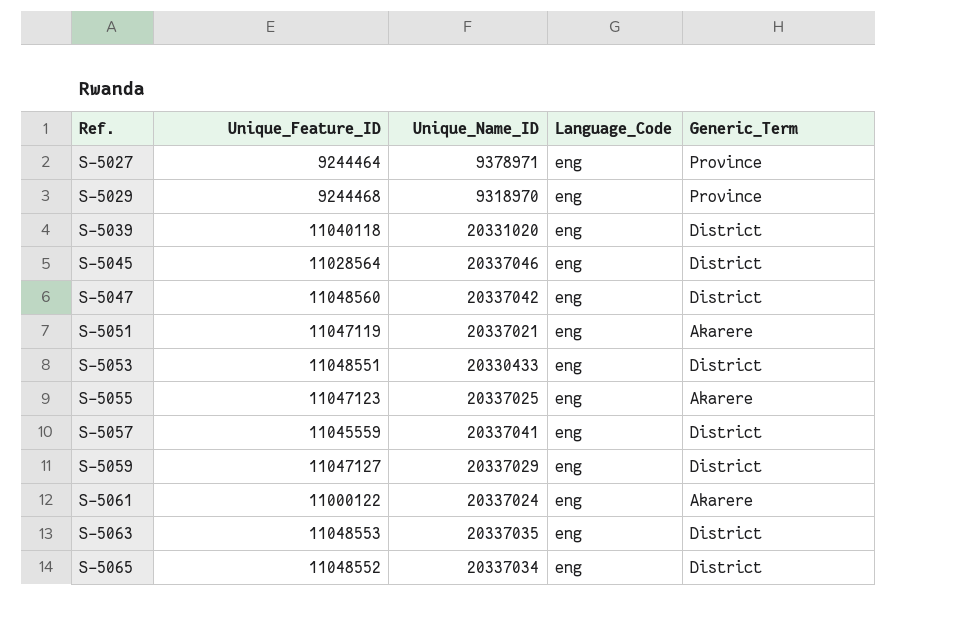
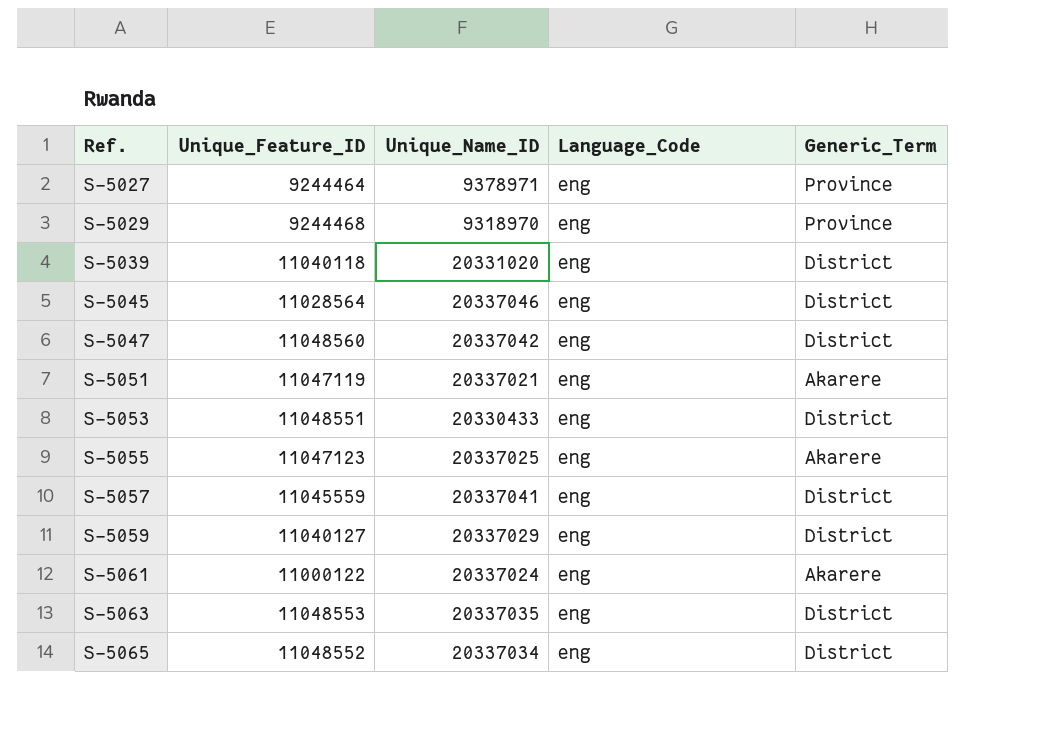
S-5059 | Unique_Feature_ID: 11047127 -> 11040127

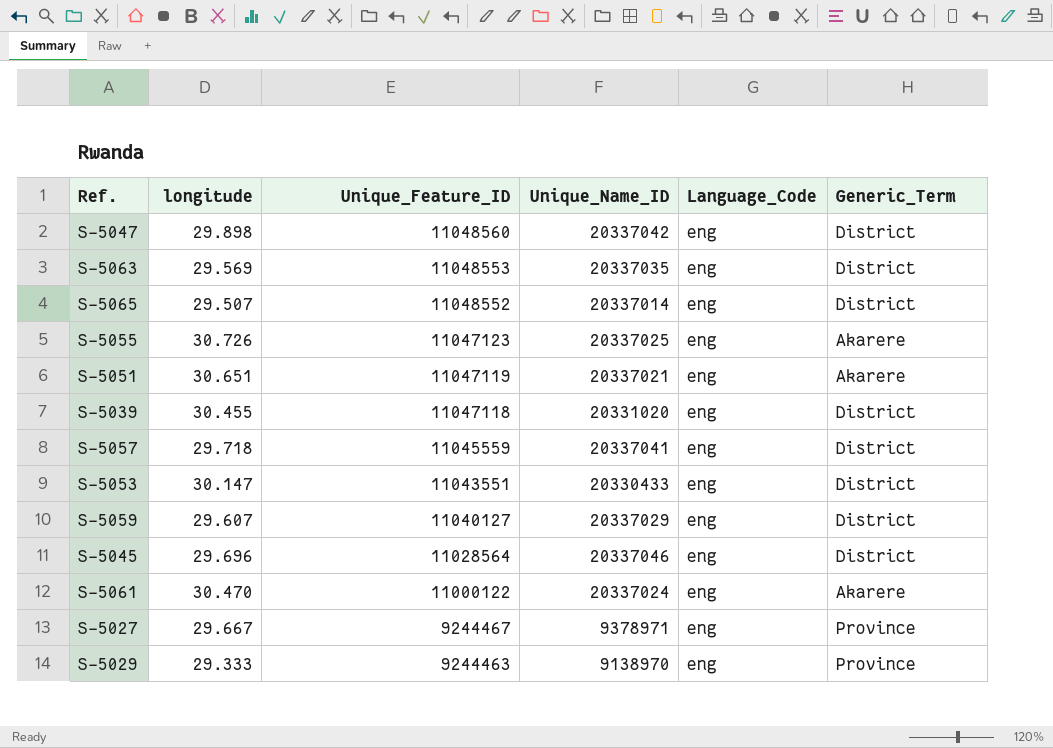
row order: Ref. ascending -> Unique_Feature_ID descending
column longitude | position: none -> 2
S-5065 | Unique_Name_ID: 20337034 -> 20337014
S-5039 | Unique_Feature_ID: 11040118 -> 11047118
S-5053 | Unique_Feature_ID: 11048551 -> 11043551
S-5027 | Unique_Feature_ID: 9244464 -> 9244467
S-5029 | Unique_Feature_ID: 9244468 -> 9244463
S-5029 | Unique_Name_ID: 9318970 -> 9138970

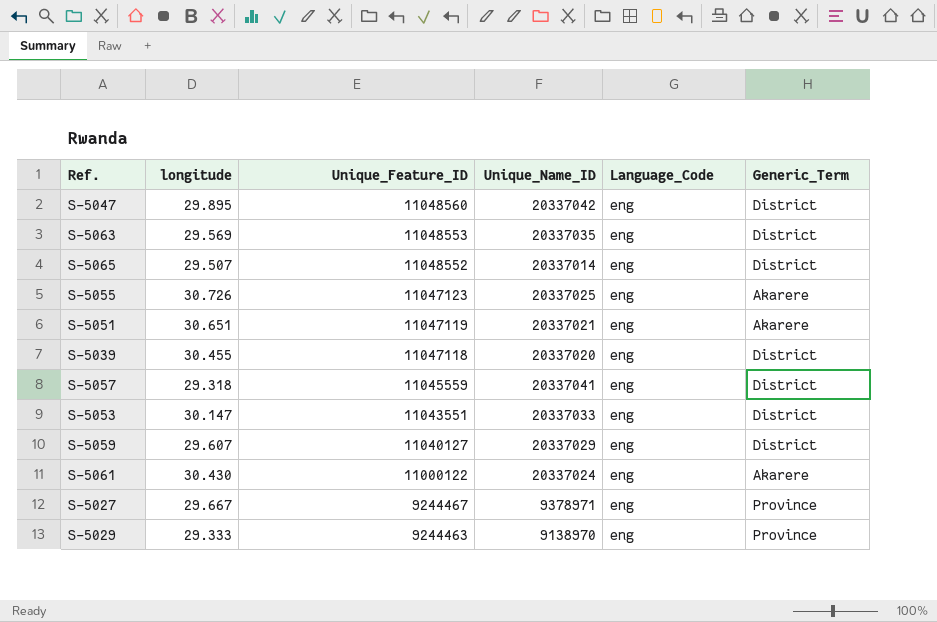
row S-5045: 29.696 | 11028564 | 20337046 | eng | District -> none
S-5047 | longitude: 29.898 -> 29.895
S-5039 | Unique_Name_ID: 20331020 -> 20337020
S-5057 | longitude: 29.718 -> 29.318
S-5053 | Unique_Name_ID: 20330433 -> 20337033
S-5061 | longitude: 30.470 -> 30.430

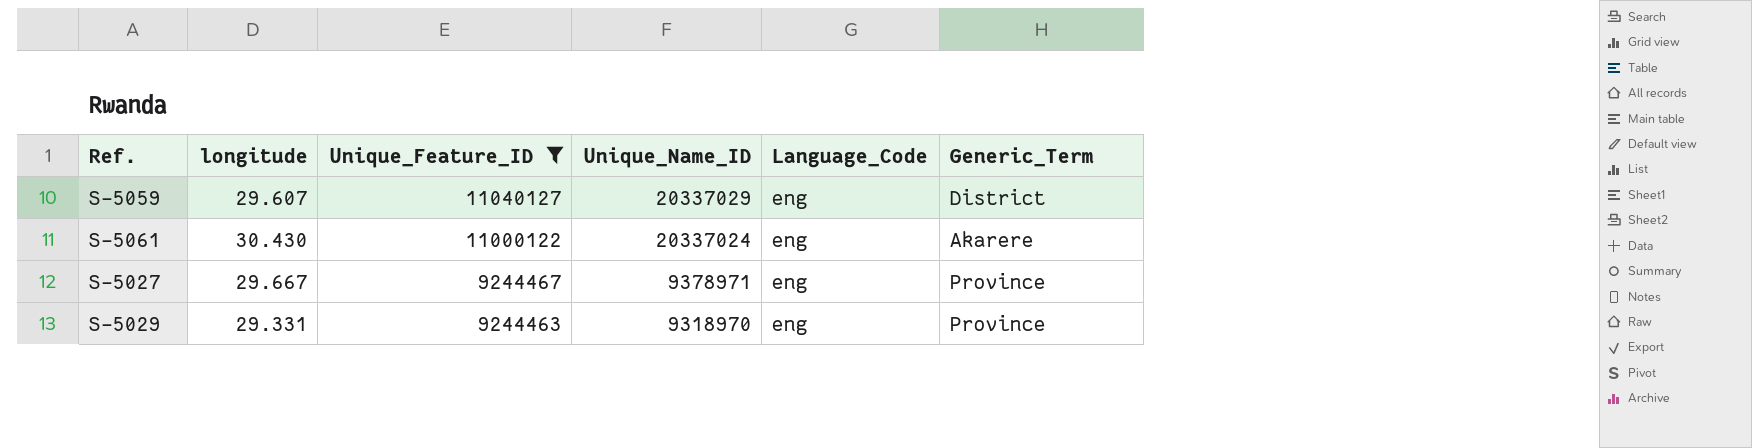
filter: none -> Unique_Feature_ID <= 11040127
S-5029 | longitude: 29.333 -> 29.331
S-5029 | Unique_Name_ID: 9138970 -> 9318970

